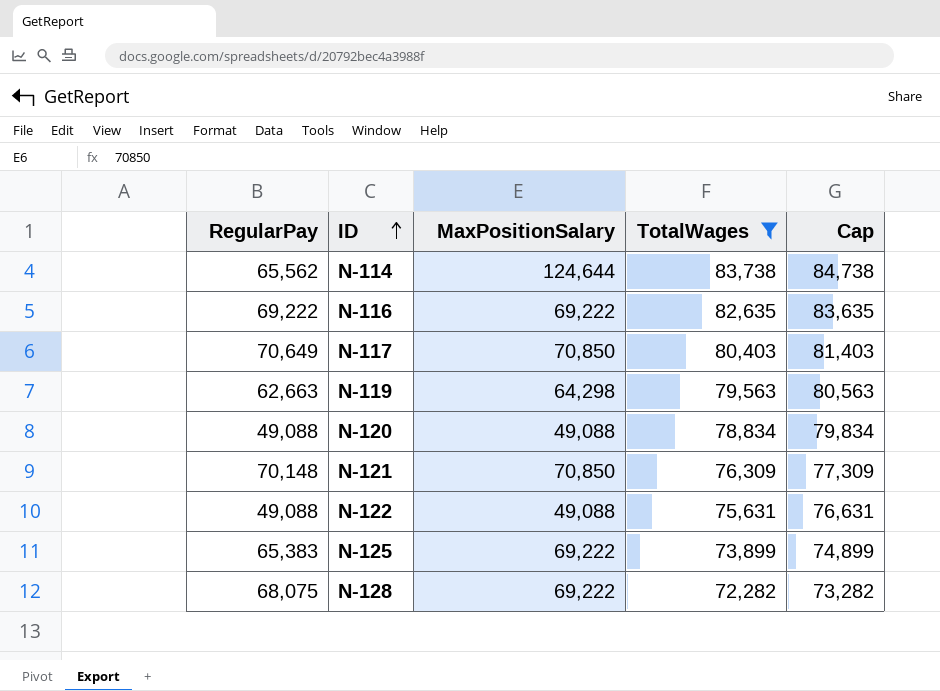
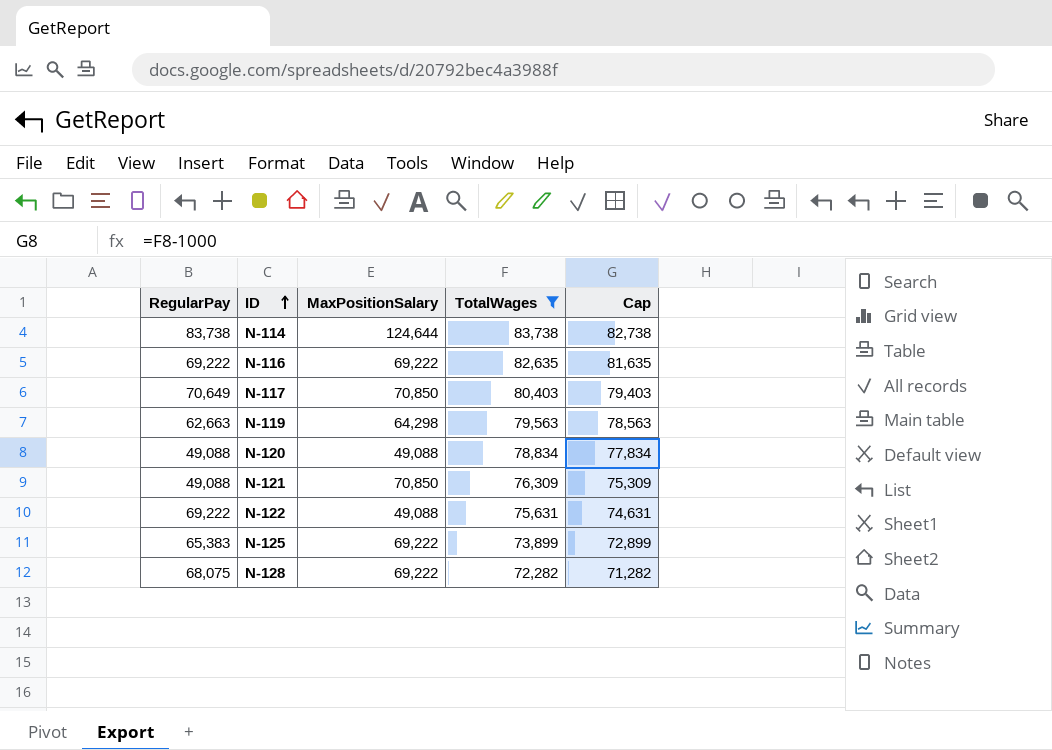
column Cap | formula: [TotalWages] + 1000 -> [TotalWages] - 1000
N-114 | RegularPay: 65,562 -> 83,738
N-121 | RegularPay: 70,148 -> 49,088
N-122 | RegularPay: 49,088 -> 69,222

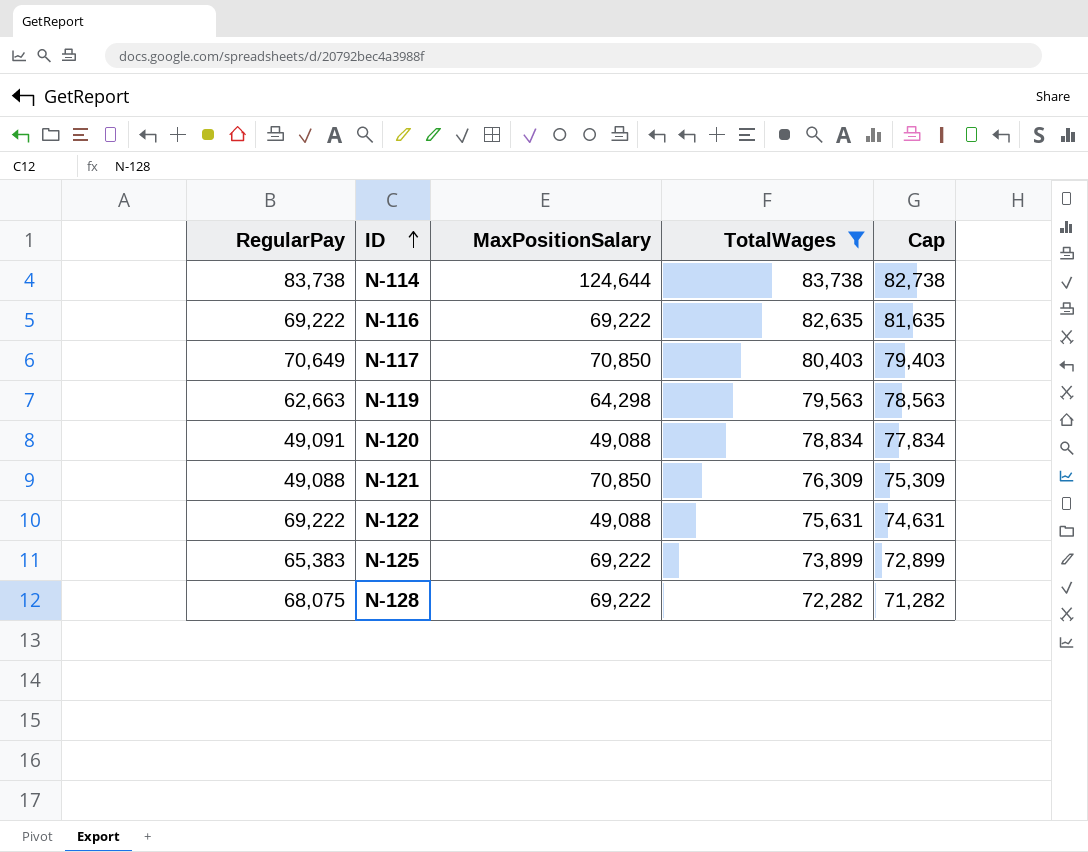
N-120 | RegularPay: 49,088 -> 49,091

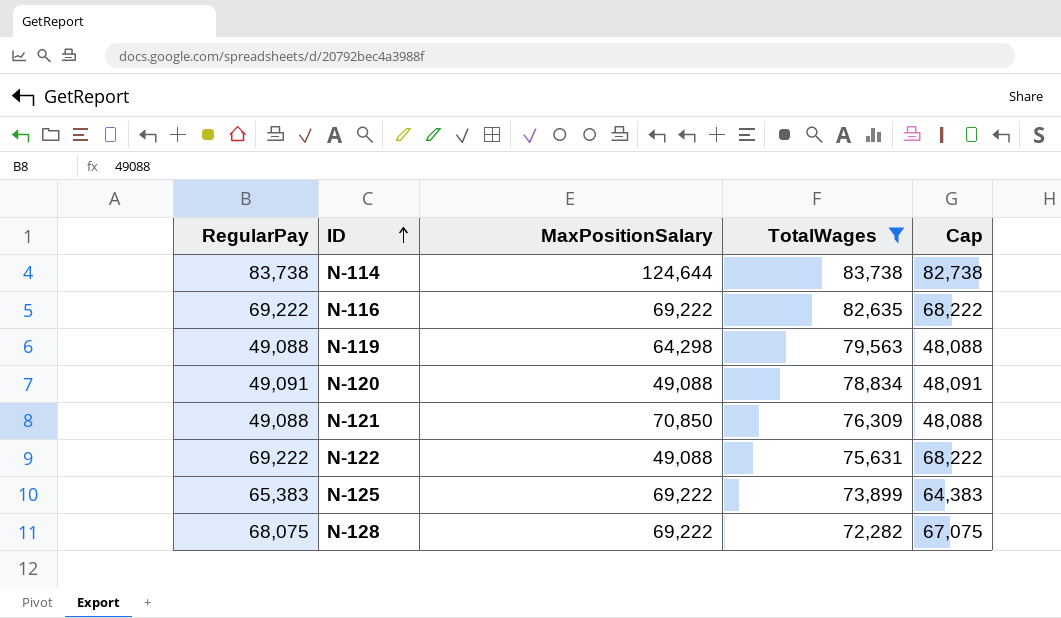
column Cap | formula: [TotalWages] - 1000 -> [RegularPay] - 1000
row N-117: 70,649 | 70,850 | 80,403 | 79,403 -> none
N-119 | RegularPay: 62,663 -> 49,088

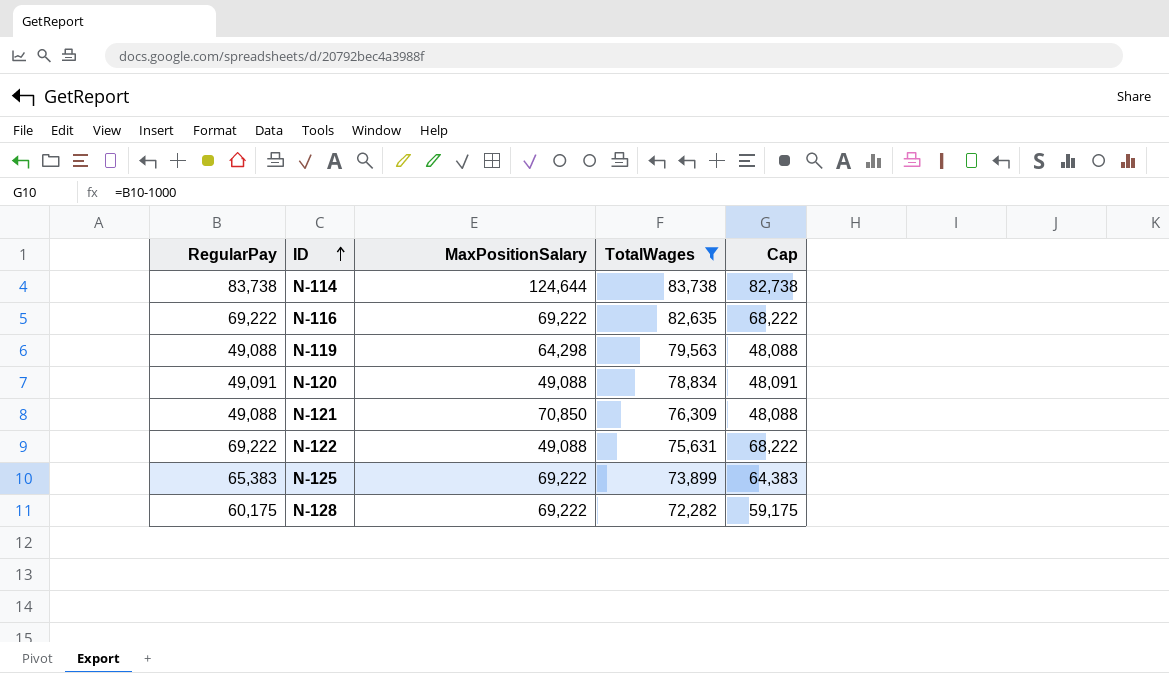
N-128 | RegularPay: 68,075 -> 60,175
N-128 | Cap: 67,075 -> 59,175

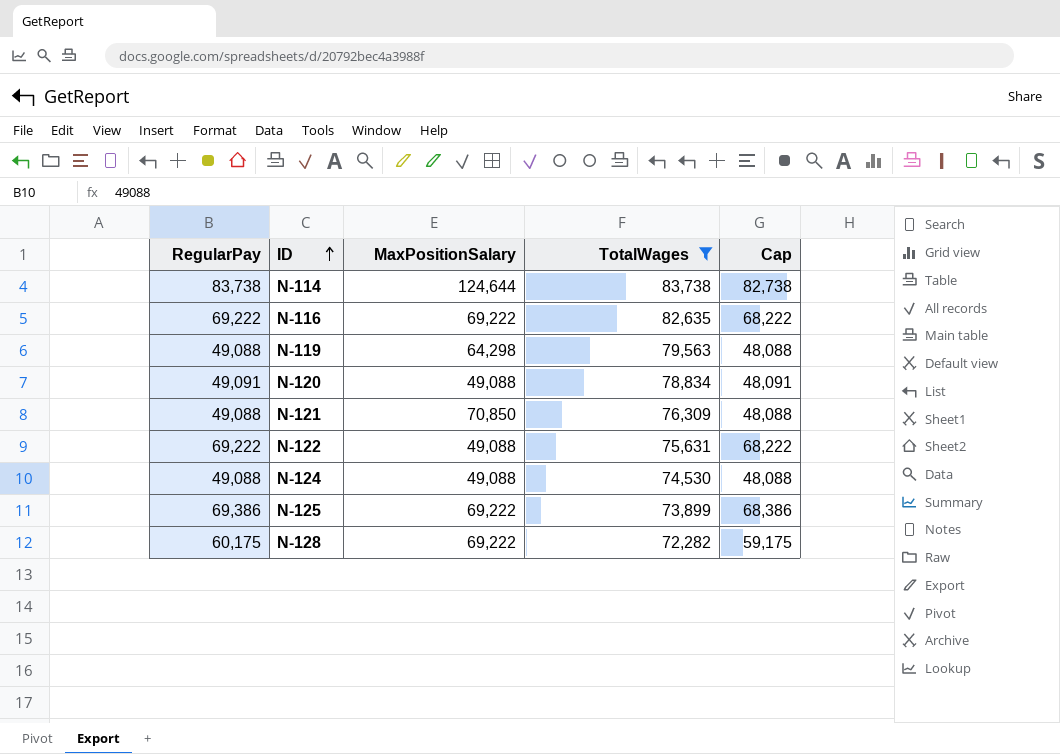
row N-124: none -> 49,088 | 49,088 | 74,530 | 48,088
N-125 | RegularPay: 65,383 -> 69,386
N-125 | Cap: 64,383 -> 68,386

